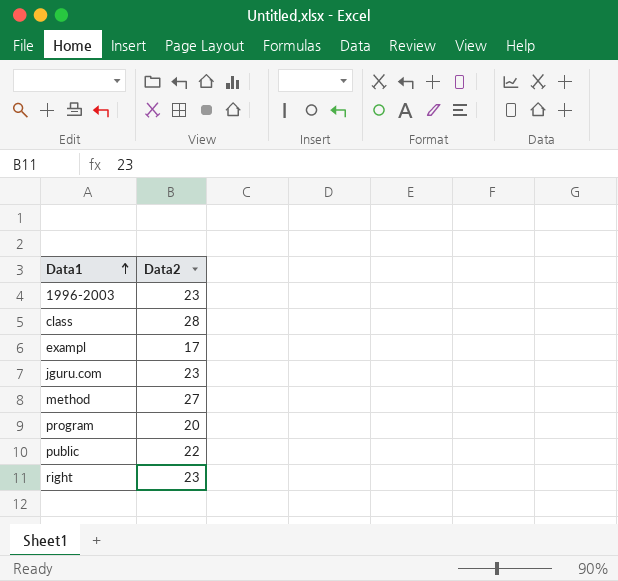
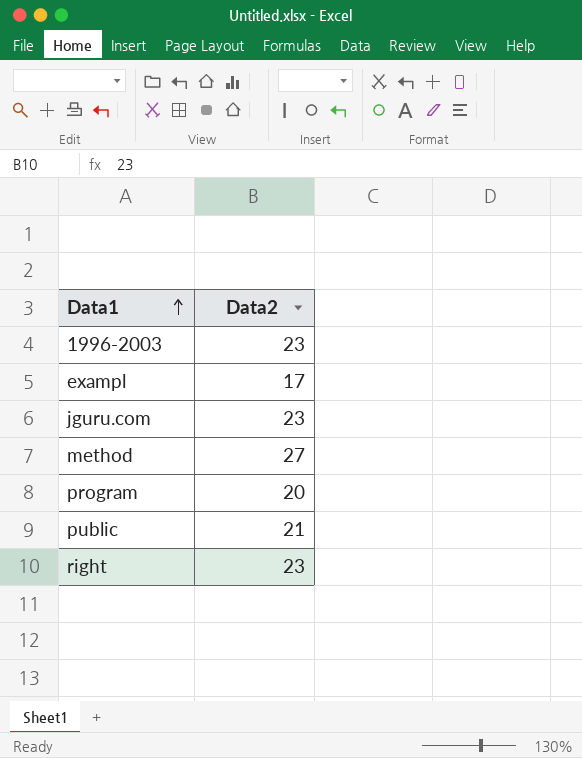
row class: 28 -> none
public | Data2: 22 -> 21

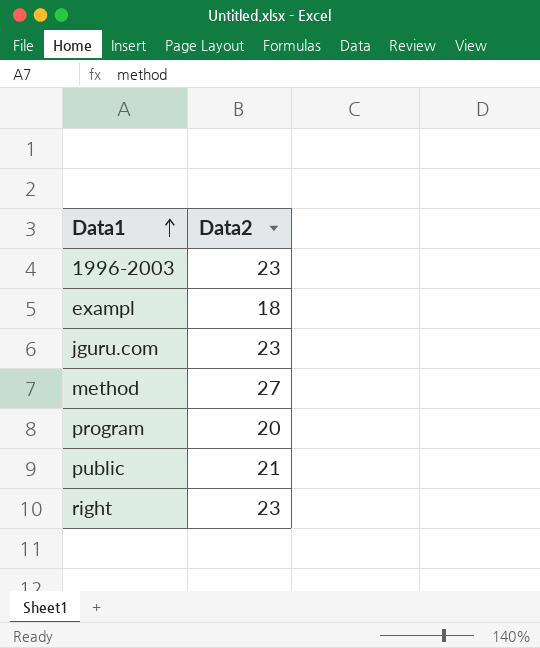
exampl | Data2: 17 -> 18

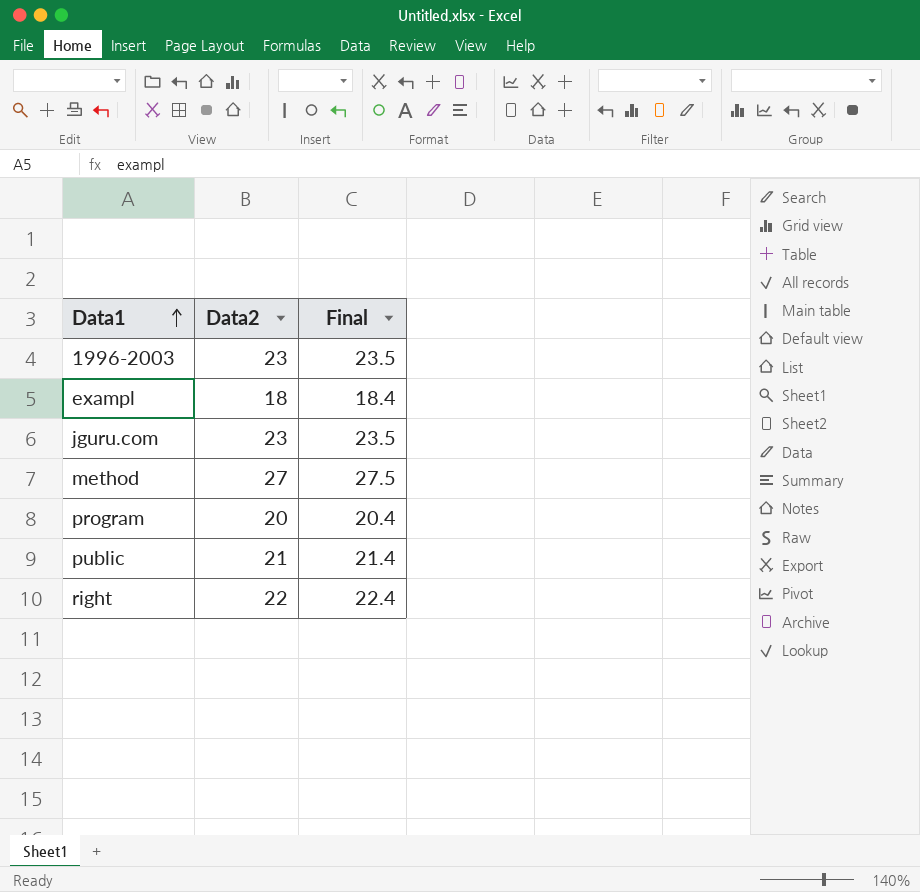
column Final | formula: none -> [Data2] * 1.02
right | Data2: 23 -> 22

